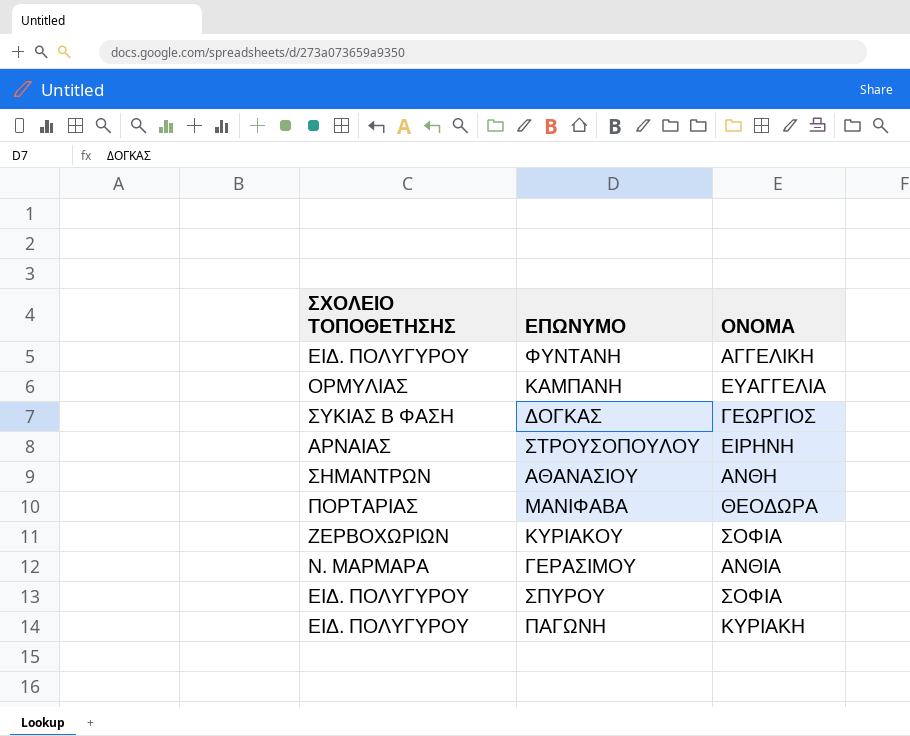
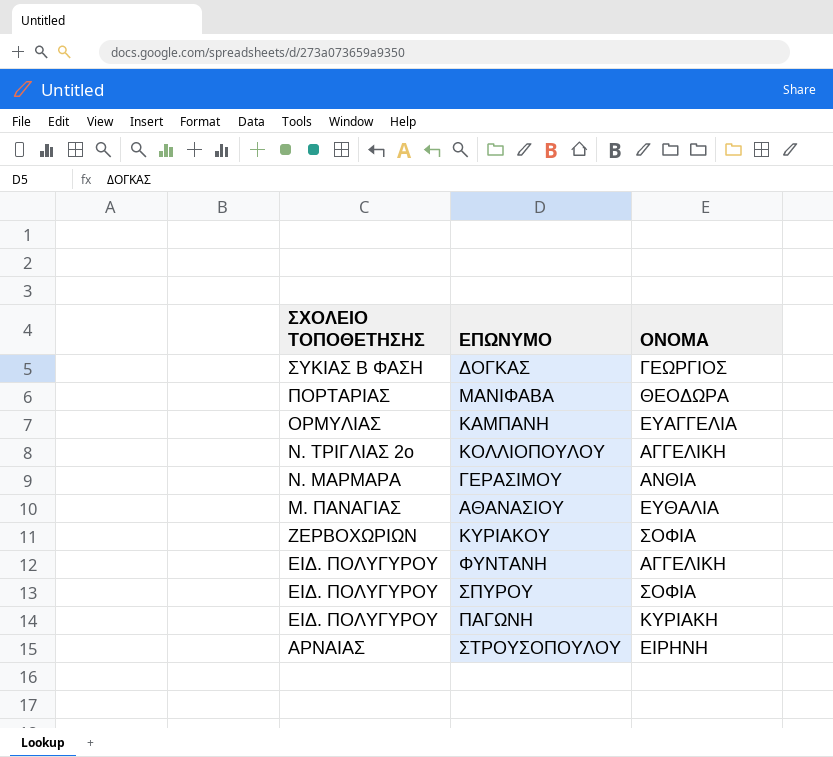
row order: none -> ΣΧΟΛΕΙΟ ΤΟΠΟΘΕΤΗΣΗΣ descending
row ΚΟΛΛΙΟΠΟΥΛΟΥ: none -> Ν. ΤΡΙΓΛΙΑΣ 2ο | ΑΓΓΕΛΙΚΗ
ΑΘΑΝΑΣΙΟΥ | ΣΧΟΛΕΙΟ ΤΟΠΟΘΕΤΗΣΗΣ: ΣΗΜΑΝΤΡΩΝ -> Μ. ΠΑΝΑΓΙΑΣ
ΑΘΑΝΑΣΙΟΥ | ΟΝΟΜΑ: ΑΝΘΗ -> ΕΥΘΑΛΙΑ

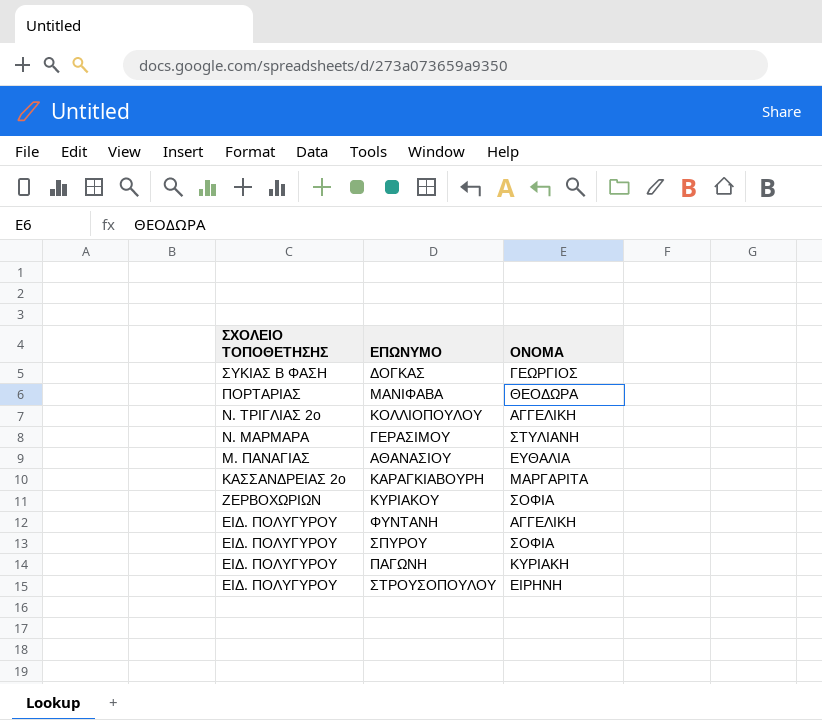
row ΚΑΜΠΑΝΗ: ΟΡΜΥΛΙΑΣ | ΕΥΑΓΓΕΛΙΑ -> none
ΓΕΡΑΣΙΜΟΥ | ΟΝΟΜΑ: ΑΝΘΙΑ -> ΣΤΥΛΙΑΝΗ
row ΚΑΡΑΓΚΙΑΒΟΥΡΗ: none -> ΚΑΣΣΑΝΔΡΕΙΑΣ 2ο | ΜΑΡΓΑΡΙΤΑ
ΣΤΡΟΥΣΟΠΟΥΛΟΥ | ΣΧΟΛΕΙΟ ΤΟΠΟΘΕΤΗΣΗΣ: ΑΡΝΑΙΑΣ -> ΕΙΔ. ΠΟΛΥΓΥΡΟΥ

